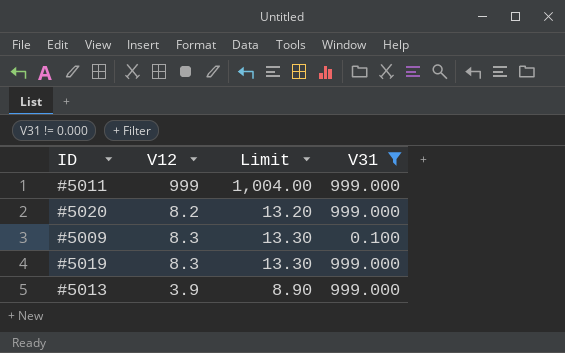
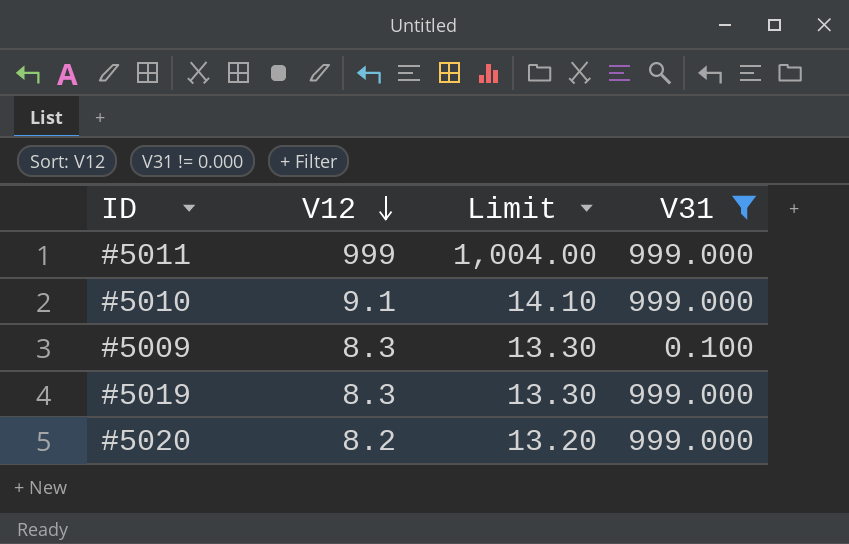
row order: none -> V12 descending
row #5013: 3.9 | 8.90 | 999.000 -> none
row #5010: none -> 9.1 | 14.10 | 999.000

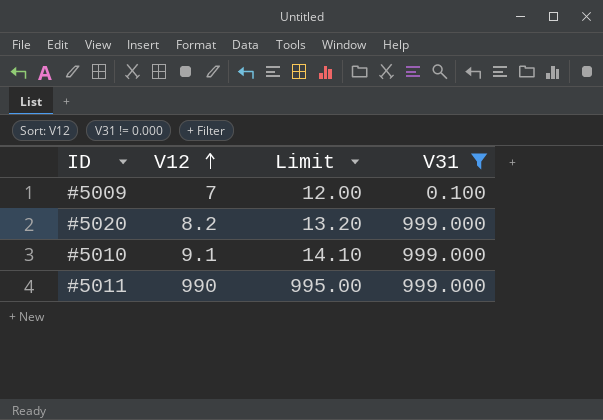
row order: V12 descending -> V12 ascending
row #5019: 8.3 | 13.30 | 999.000 -> none
#5009 | V12: 8.3 -> 7
#5009 | Limit: 13.30 -> 12.00
#5011 | V12: 999 -> 990
#5011 | Limit: 1,004.00 -> 995.00

